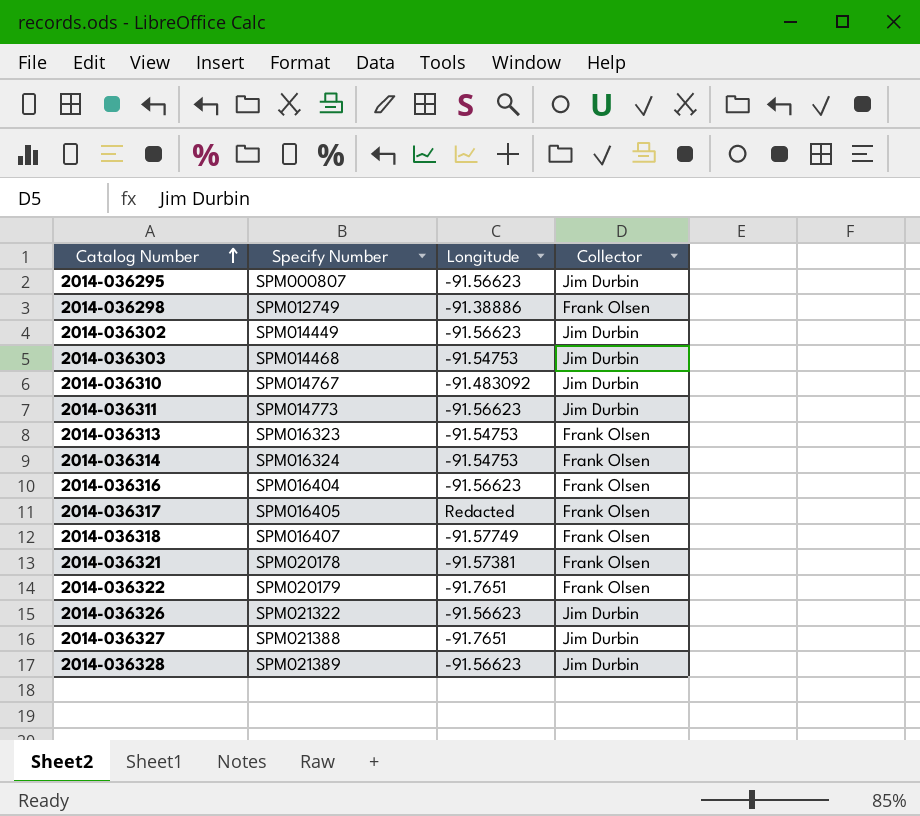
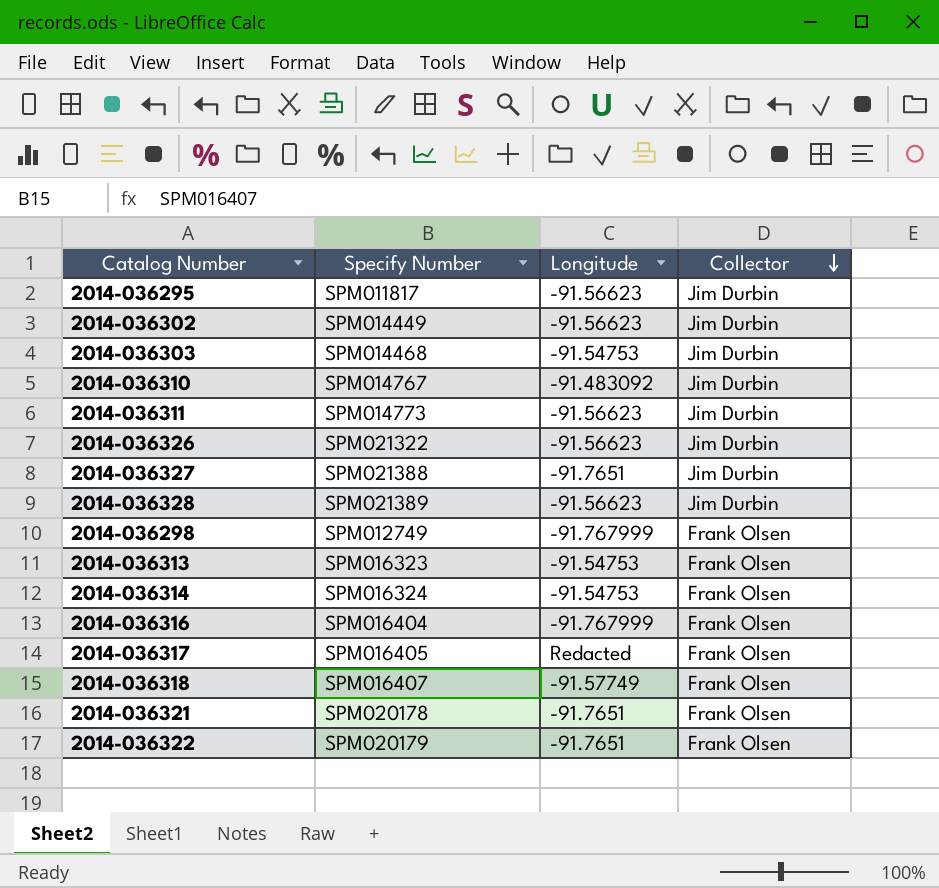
row order: Catalog Number ascending -> Collector descending
2014-036295 | Specify Number: SPM000807 -> SPM011817
2014-036298 | Longitude: -91.38886 -> -91.767999
2014-036316 | Longitude: -91.56623 -> -91.767999
2014-036321 | Longitude: -91.57381 -> -91.7651

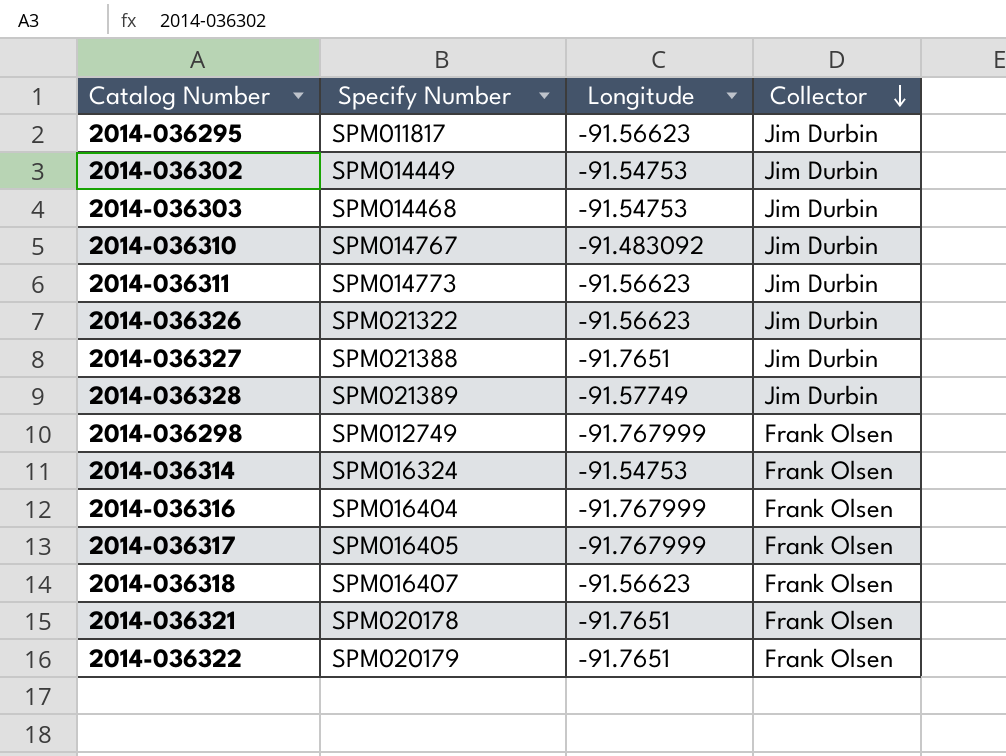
row 2014-036313: SPM016323 | -91.54753 | Frank Olsen -> none
2014-036302 | Longitude: -91.56623 -> -91.54753
2014-036328 | Longitude: -91.56623 -> -91.57749
2014-036317 | Longitude: Redacted -> -91.767999
2014-036318 | Longitude: -91.57749 -> -91.56623

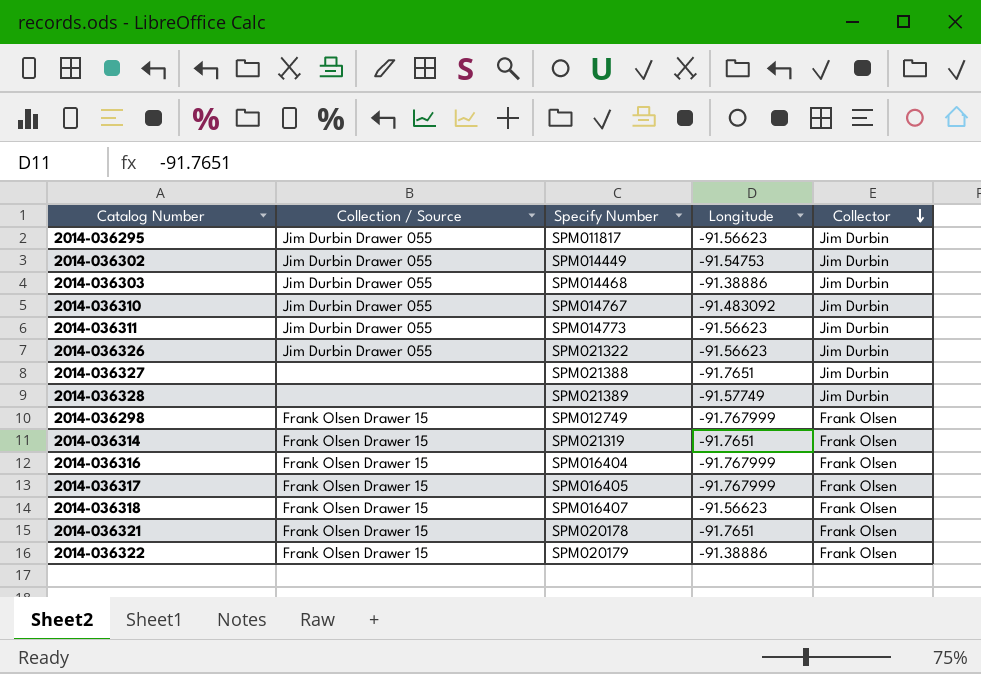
column Collection / Source | position: none -> 2
2014-036303 | Longitude: -91.54753 -> -91.38886
2014-036314 | Specify Number: SPM016324 -> SPM021319
2014-036314 | Longitude: -91.54753 -> -91.7651
2014-036322 | Longitude: -91.7651 -> -91.38886

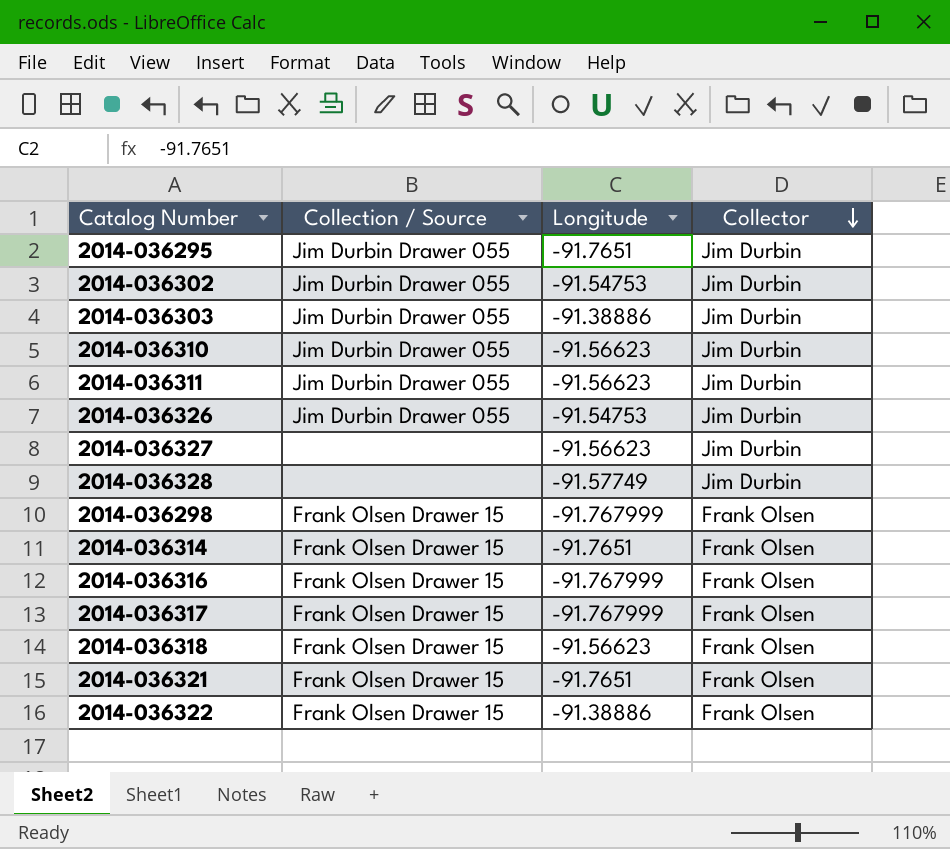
column Specify Number | position: 3 -> none
2014-036295 | Longitude: -91.56623 -> -91.7651
2014-036310 | Longitude: -91.483092 -> -91.56623
2014-036326 | Longitude: -91.56623 -> -91.54753
2014-036327 | Longitude: -91.7651 -> -91.56623

